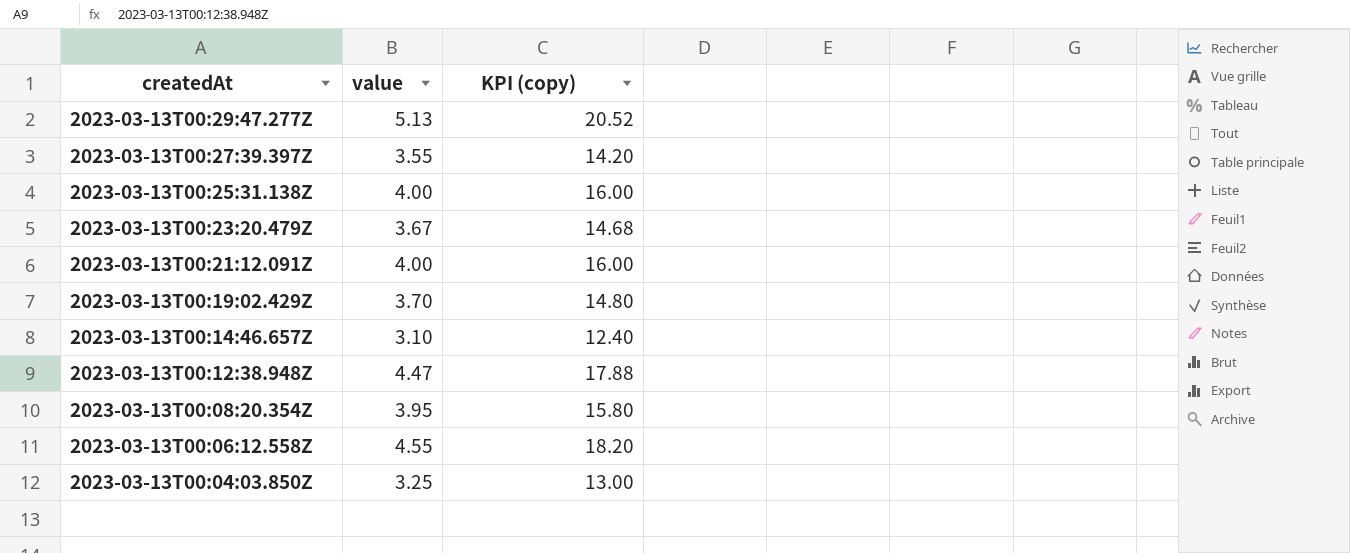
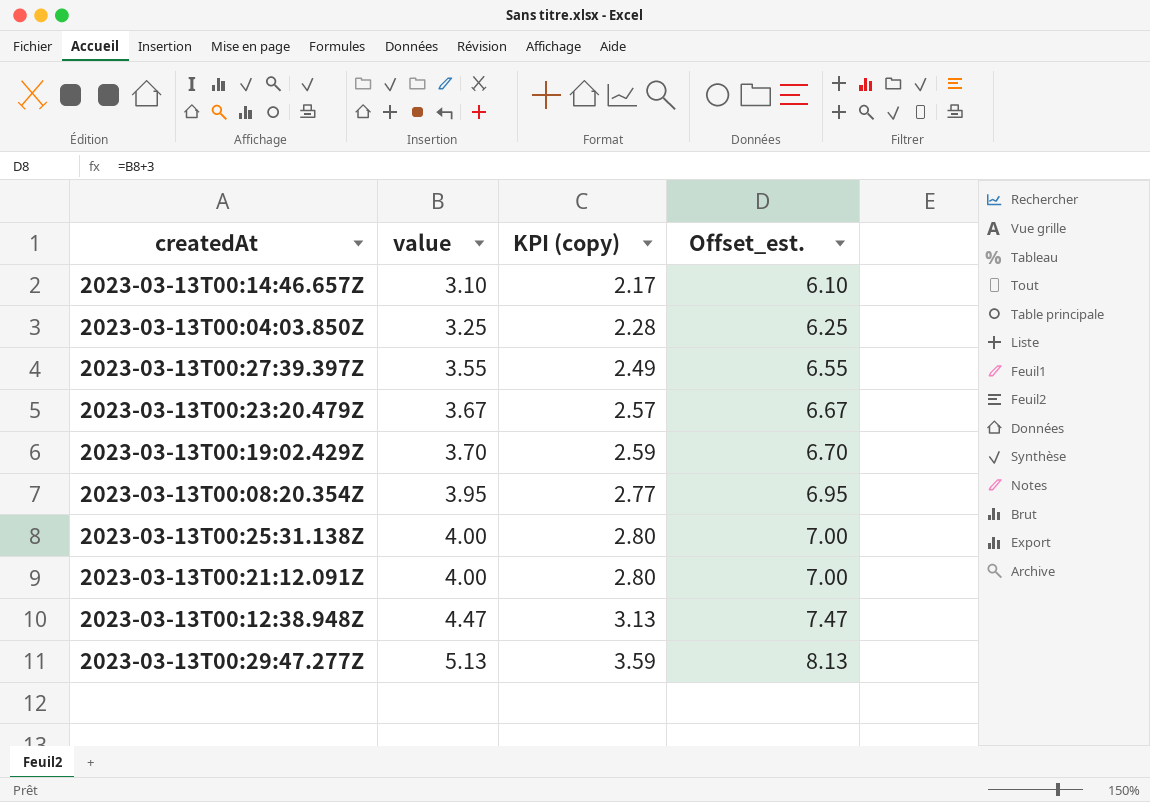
row order: createdAt descending -> value ascending
column KPI (copy) | formula: [value] * 4 -> [value] * 0.7
column Offset_est. | formula: none -> [value] + 3
row 2023-03-13T00:06:12.558Z: 4.55 | 18.20 -> none

